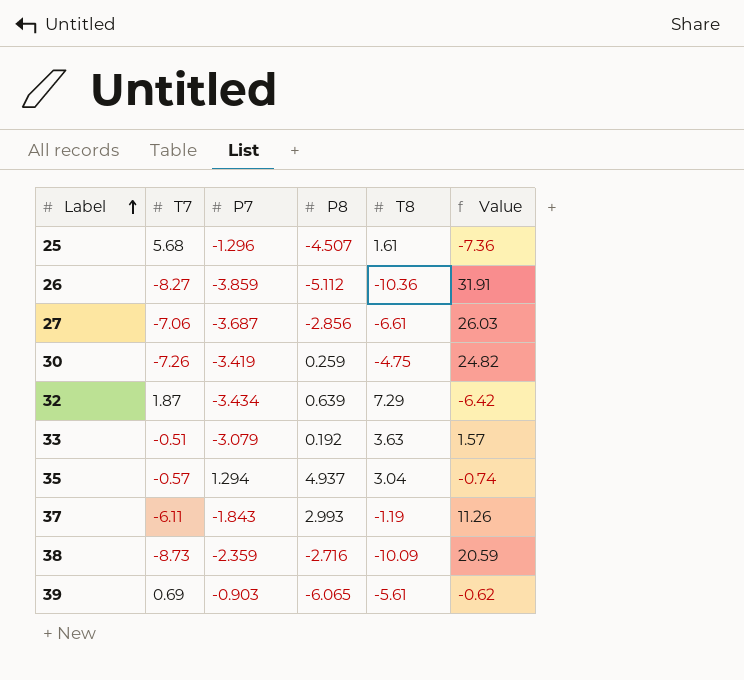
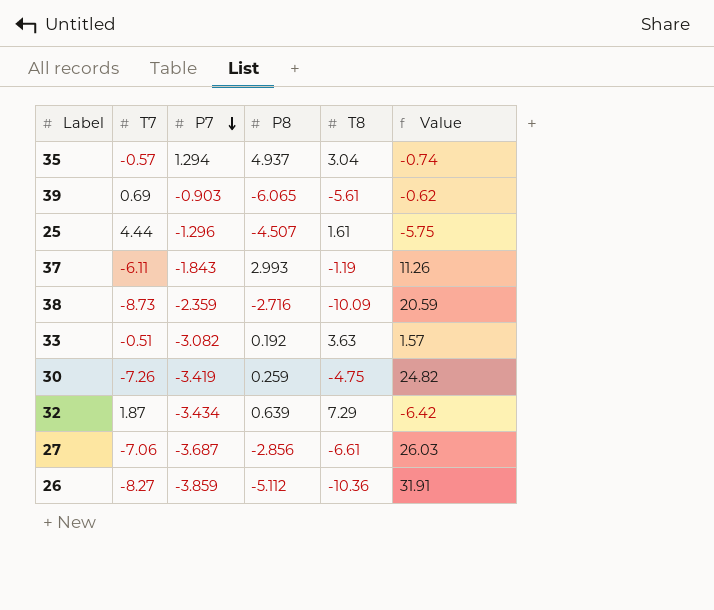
row order: Label ascending -> P7 descending
25 | T7: 5.68 -> 4.44
25 | Value: -7.36 -> -5.75
33 | P7: -3.079 -> -3.082

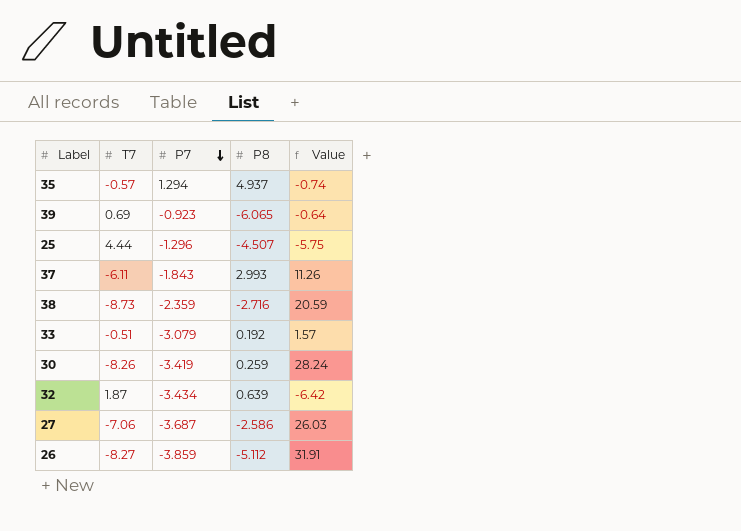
column T8 | position: 5 -> none
39 | P7: -0.903 -> -0.923
39 | Value: -0.62 -> -0.64
33 | P7: -3.082 -> -3.079
30 | T7: -7.26 -> -8.26
30 | Value: 24.82 -> 28.24
27 | P8: -2.856 -> -2.586

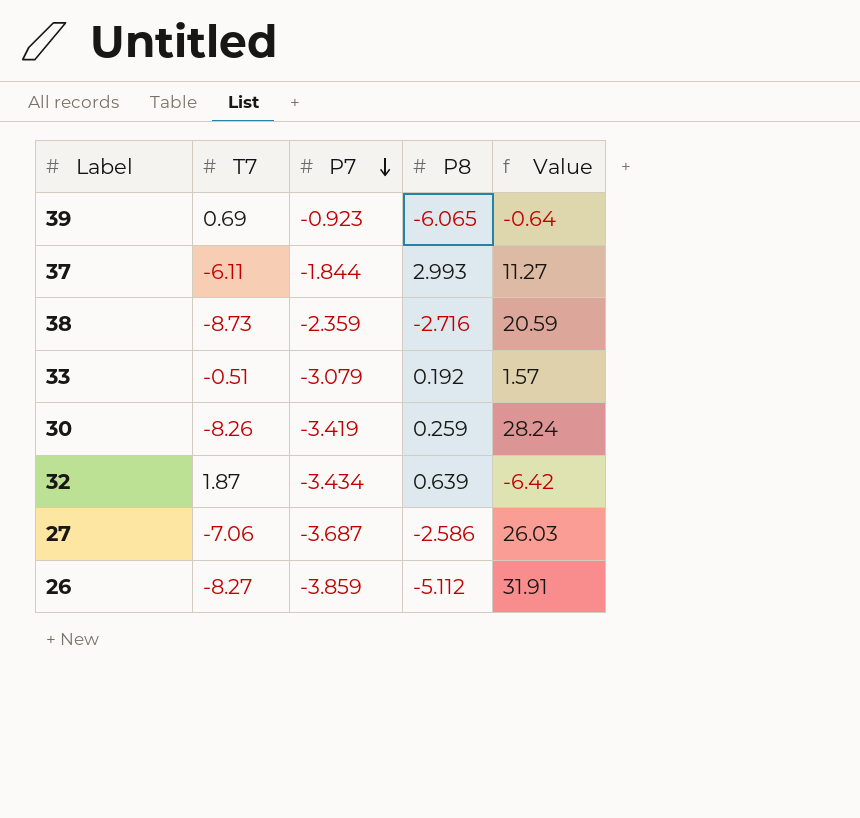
row 35: -0.57 | 1.294 | 4.937 | -0.74 -> none
row 25: 4.44 | -1.296 | -4.507 | -5.75 -> none
37 | P7: -1.843 -> -1.844
37 | Value: 11.26 -> 11.27

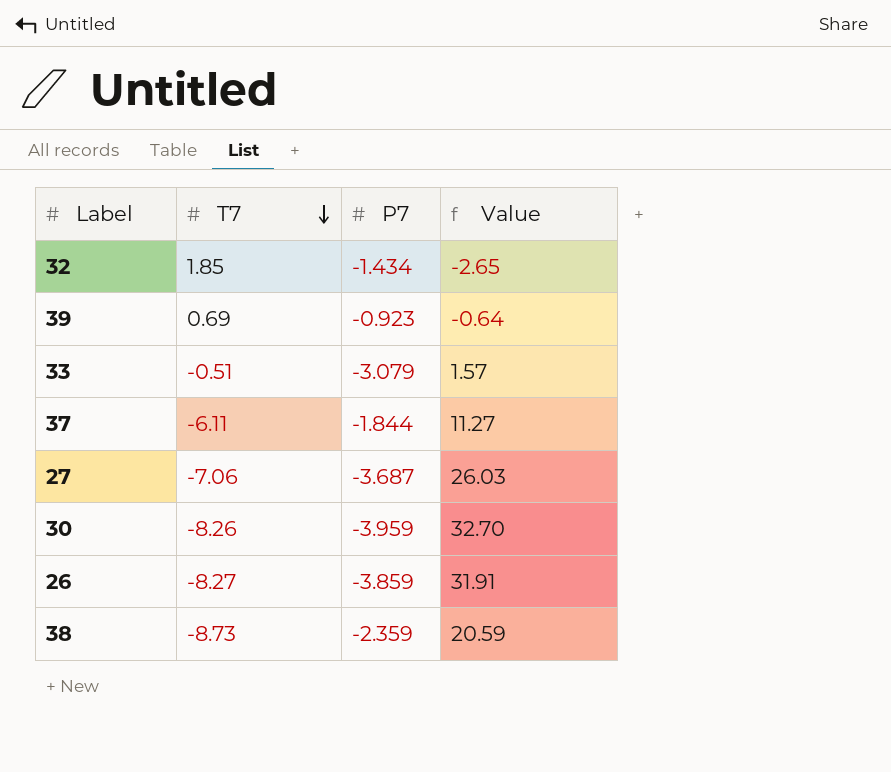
row order: P7 descending -> T7 descending
column P8 | position: 4 -> none
32 | T7: 1.87 -> 1.85
32 | P7: -3.434 -> -1.434
32 | Value: -6.42 -> -2.65
30 | P7: -3.419 -> -3.959
30 | Value: 28.24 -> 32.70

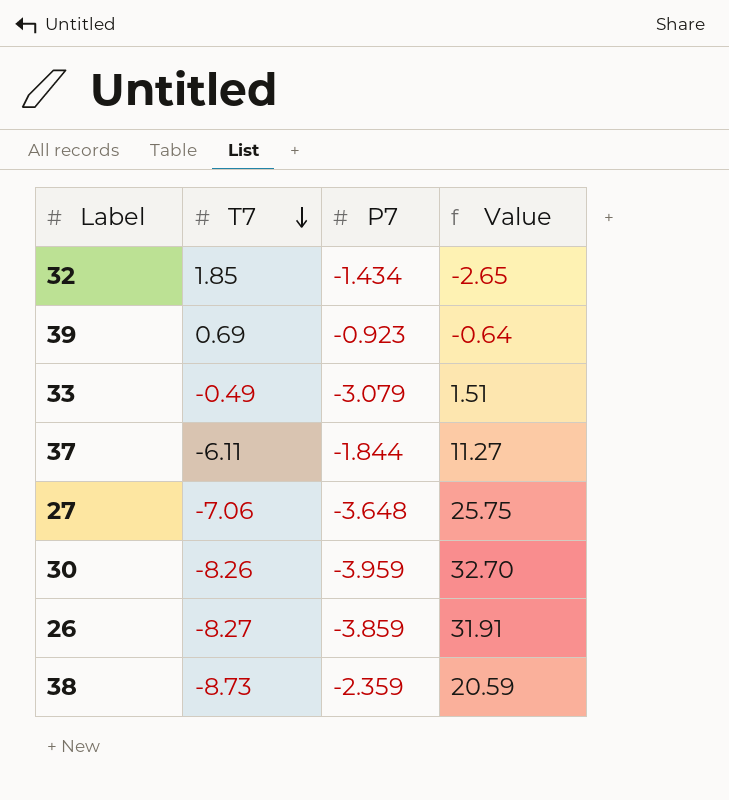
33 | T7: -0.51 -> -0.49
33 | Value: 1.57 -> 1.51
27 | P7: -3.687 -> -3.648
27 | Value: 26.03 -> 25.75

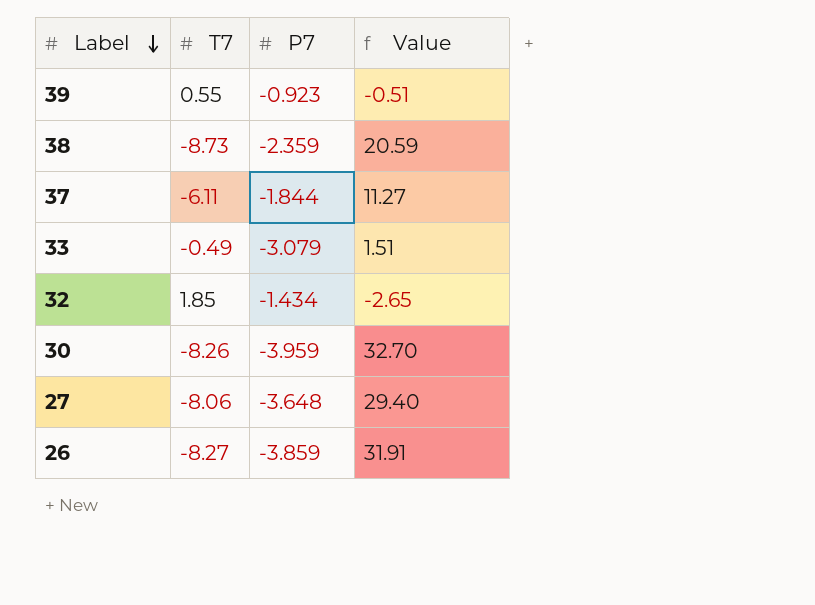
row order: T7 descending -> Label descending
39 | T7: 0.69 -> 0.55
39 | Value: -0.64 -> -0.51
27 | T7: -7.06 -> -8.06
27 | Value: 25.75 -> 29.40

